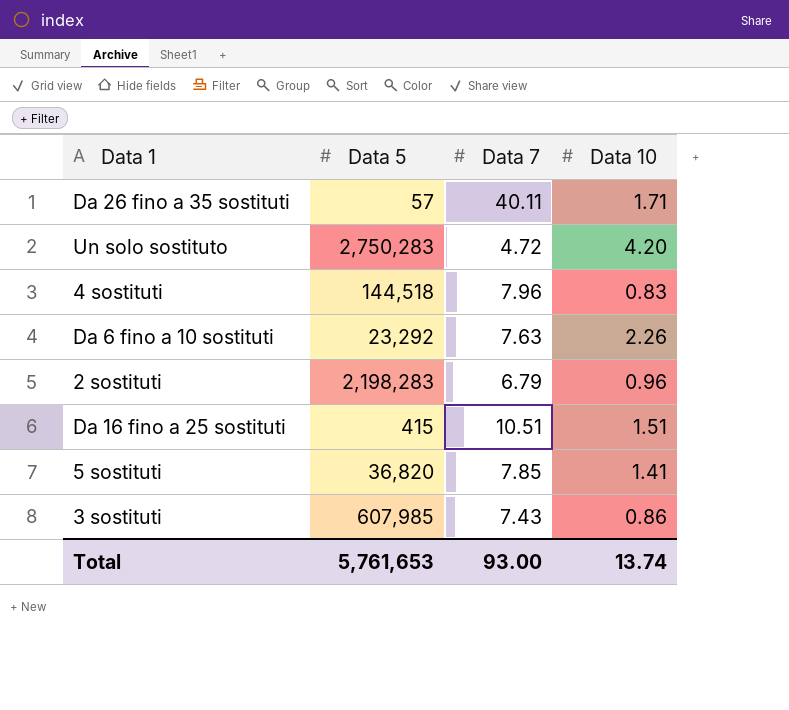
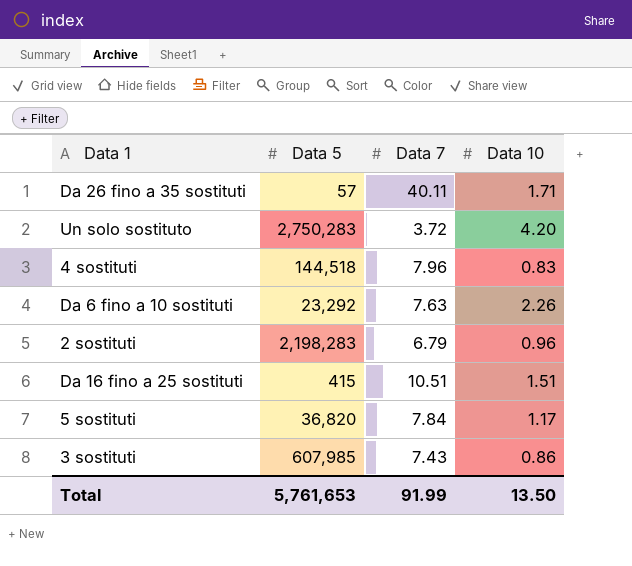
Un solo sostituto | Data 7: 4.72 -> 3.72
5 sostituti | Data 7: 7.85 -> 7.84
5 sostituti | Data 10: 1.41 -> 1.17
Total | Data 7: 93.00 -> 91.99
Total | Data 10: 13.74 -> 13.50

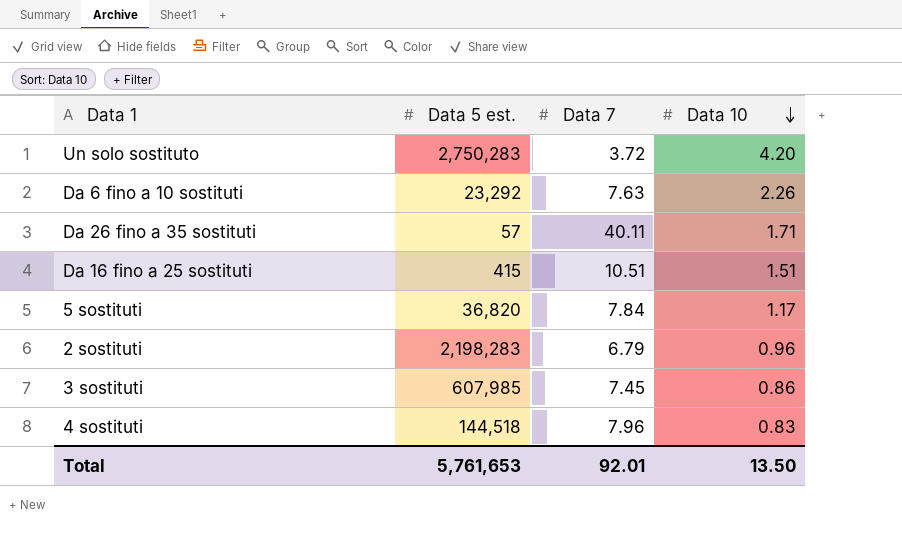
row order: none -> Data 10 descending
column name: Data 5 -> Data 5 est.
3 sostituti | Data 7: 7.43 -> 7.45
Total | Data 7: 91.99 -> 92.01

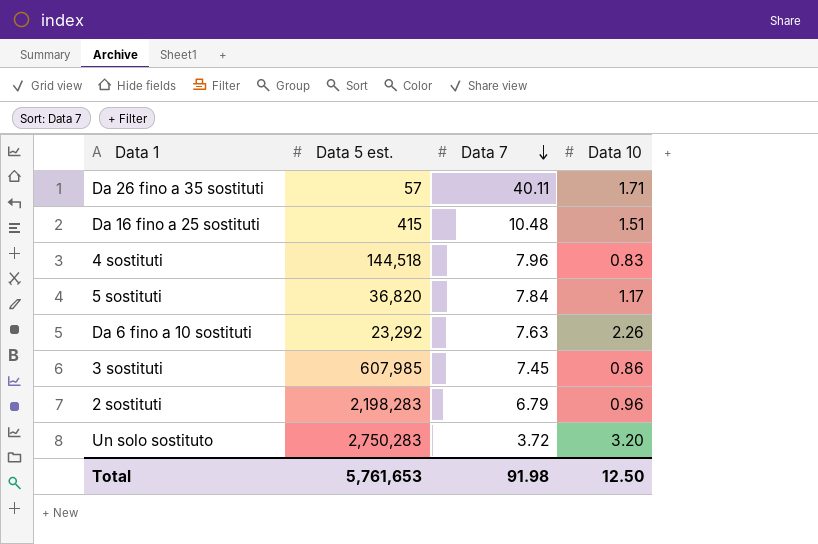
row order: Data 10 descending -> Data 7 descending
Da 16 fino a 25 sostituti | Data 7: 10.51 -> 10.48
Un solo sostituto | Data 10: 4.20 -> 3.20
Total | Data 7: 92.01 -> 91.98
Total | Data 10: 13.50 -> 12.50

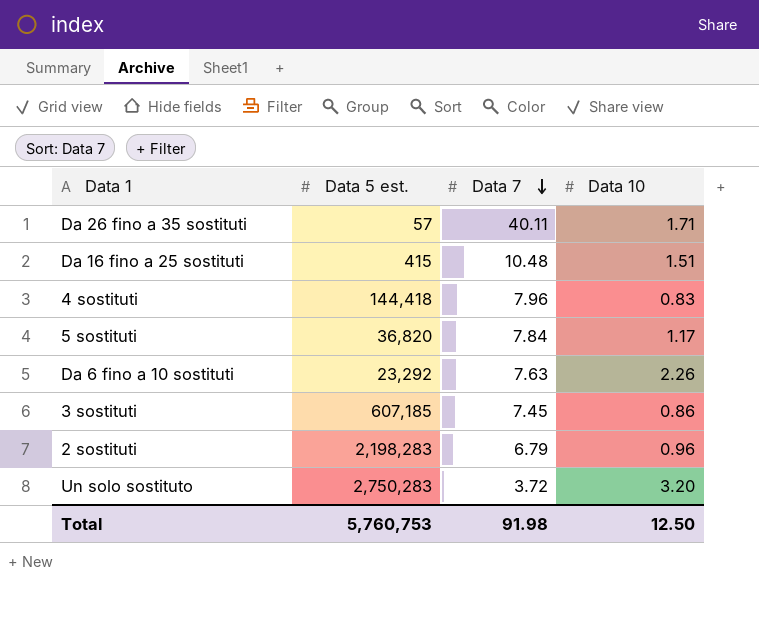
4 sostituti | Data 5 est.: 144,518 -> 144,418
3 sostituti | Data 5 est.: 607,985 -> 607,185
Total | Data 5 est.: 5,761,653 -> 5,760,753

